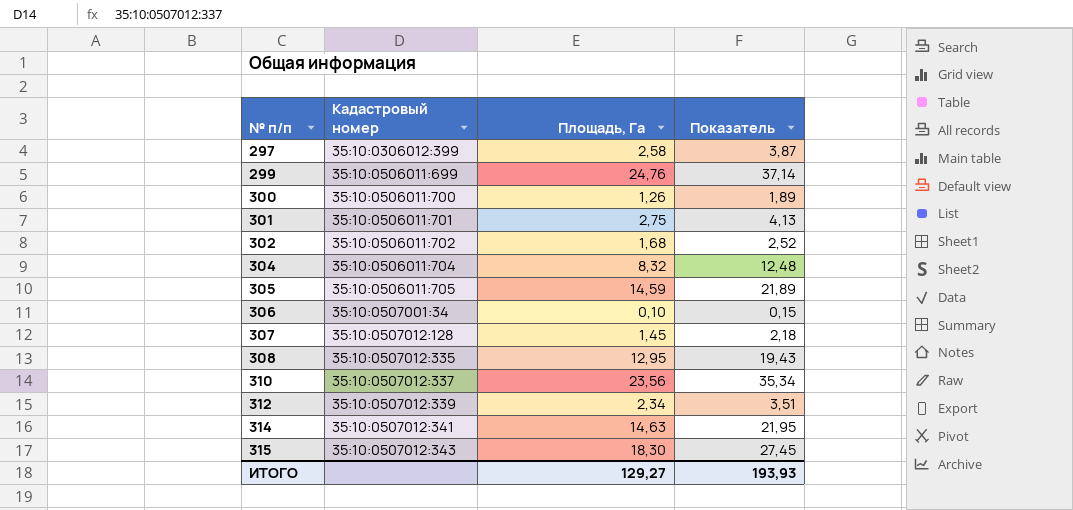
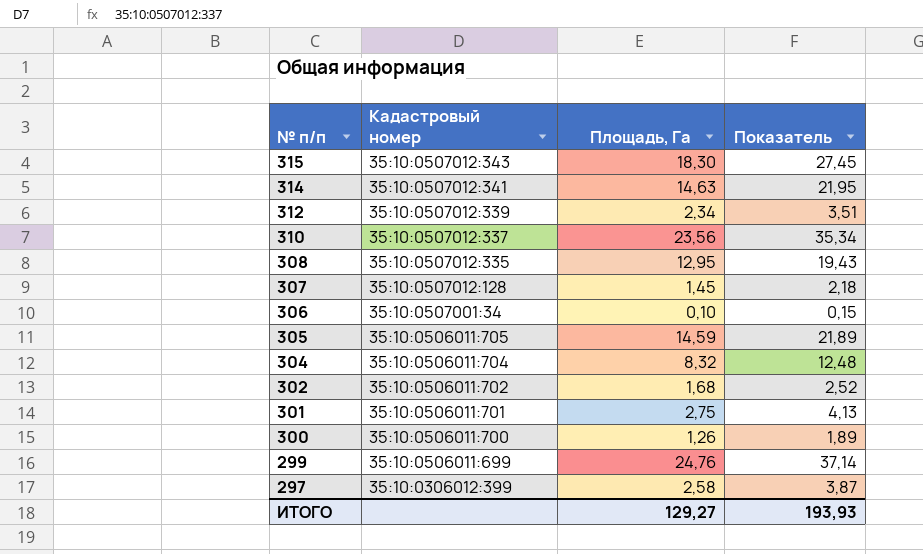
row order: № п/п ascending -> № п/п descending

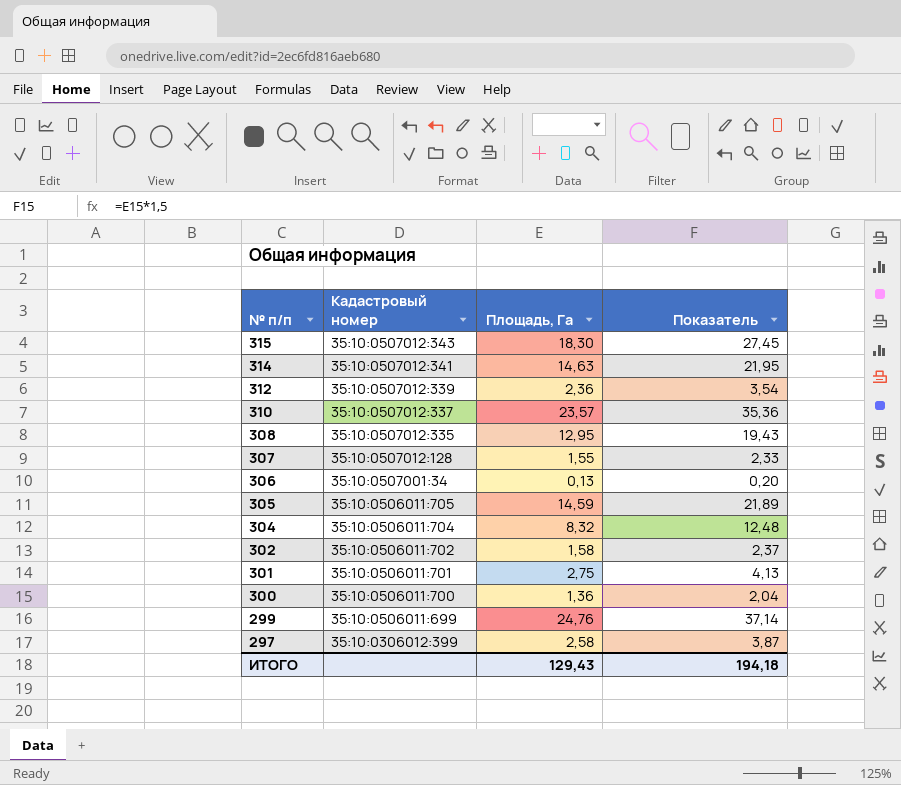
312 | Площадь, Га: 2,34 -> 2,36
312 | Показатель: 3,51 -> 3,54
310 | Площадь, Га: 23,56 -> 23,57
310 | Показатель: 35,34 -> 35,36
307 | Площадь, Га: 1,45 -> 1,55
307 | Показатель: 2,18 -> 2,33
306 | Площадь, Га: 0,10 -> 0,13
306 | Показатель: 0,15 -> 0,20
302 | Площадь, Га: 1,68 -> 1,58
302 | Показатель: 2,52 -> 2,37
300 | Площадь, Га: 1,26 -> 1,36
300 | Показатель: 1,89 -> 2,04
ИТОГО | Площадь, Га: 129,27 -> 129,43
ИТОГО | Показатель: 193,93 -> 194,18

